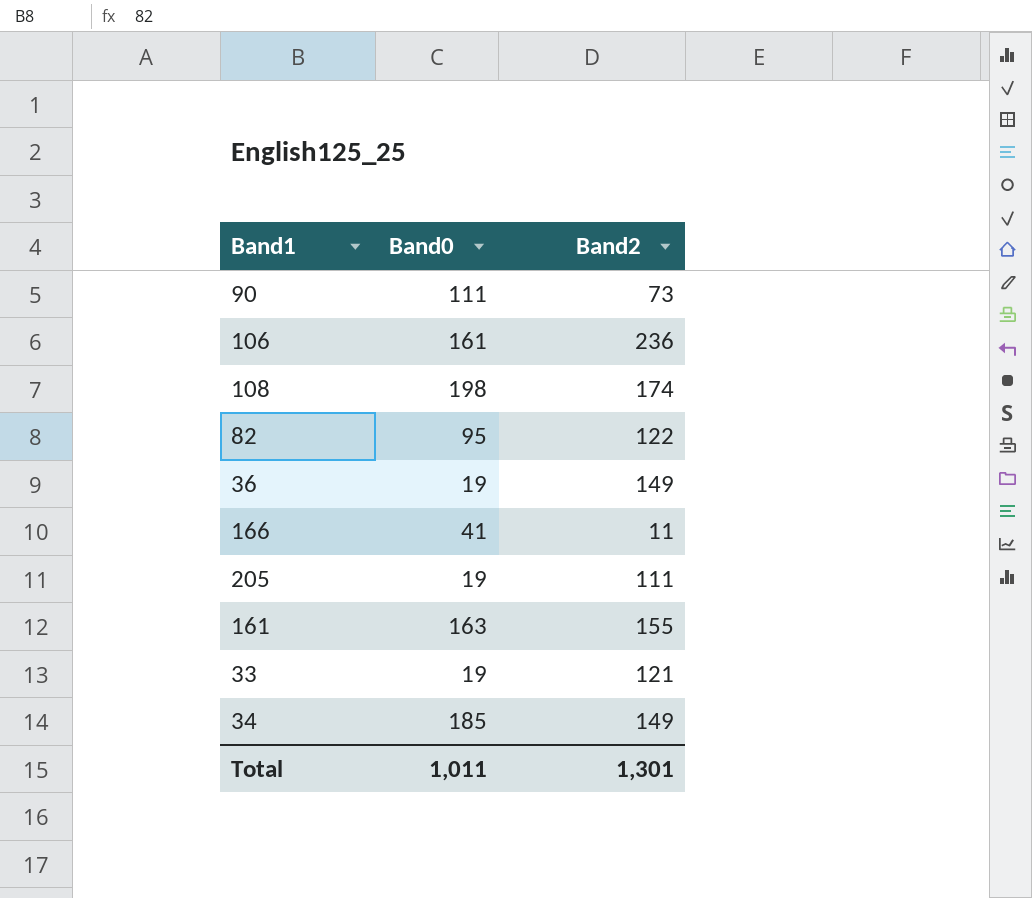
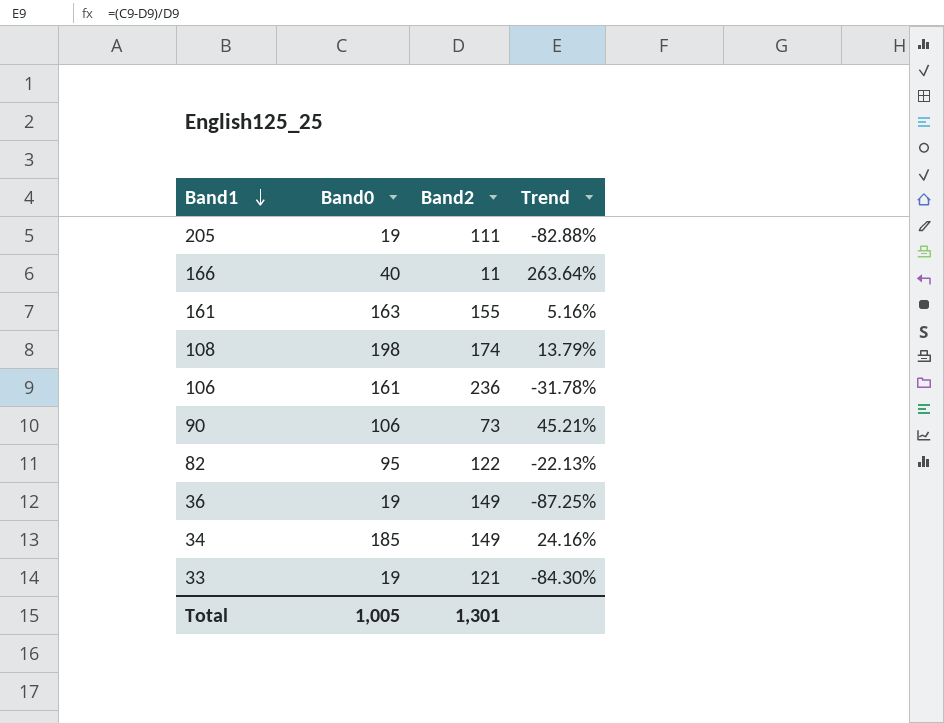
row order: none -> Band1 descending
column Trend | formula: none -> ([Band0] - [Band2]) / [Band2]
166 | Band0: 41 -> 40
90 | Band0: 111 -> 106
Total | Band0: 1,011 -> 1,005

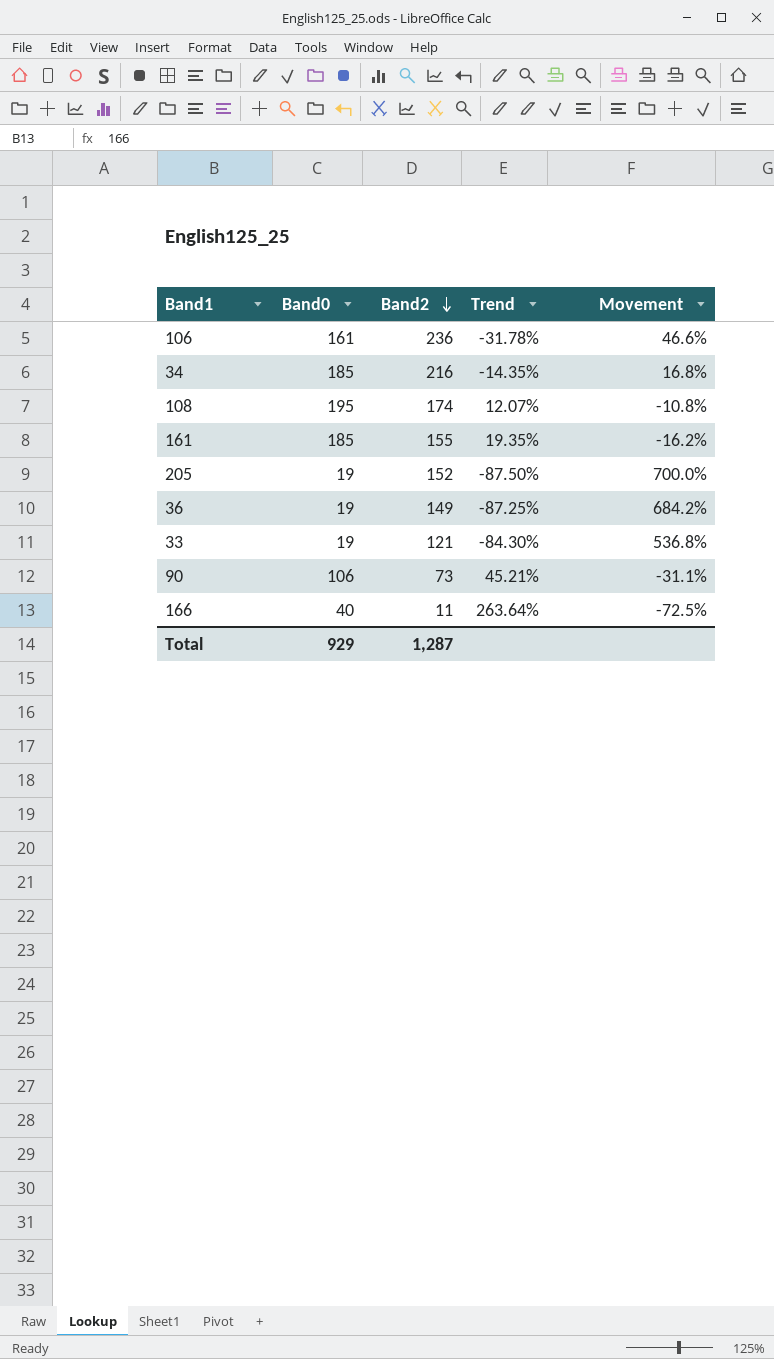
row order: Band1 descending -> Band2 descending
column Movement | formula: none -> ([Band2] - [Band0]) / [Band0]
row 82: 95 | 122 | -22.13% -> none
34 | Band2: 149 -> 216
34 | Trend: 24.16% -> -14.35%
108 | Band0: 198 -> 195
108 | Trend: 13.79% -> 12.07%
161 | Band0: 163 -> 185
161 | Trend: 5.16% -> 19.35%
205 | Band2: 111 -> 152
205 | Trend: -82.88% -> -87.50%
Total | Band0: 1,005 -> 929
Total | Band2: 1,301 -> 1,287

